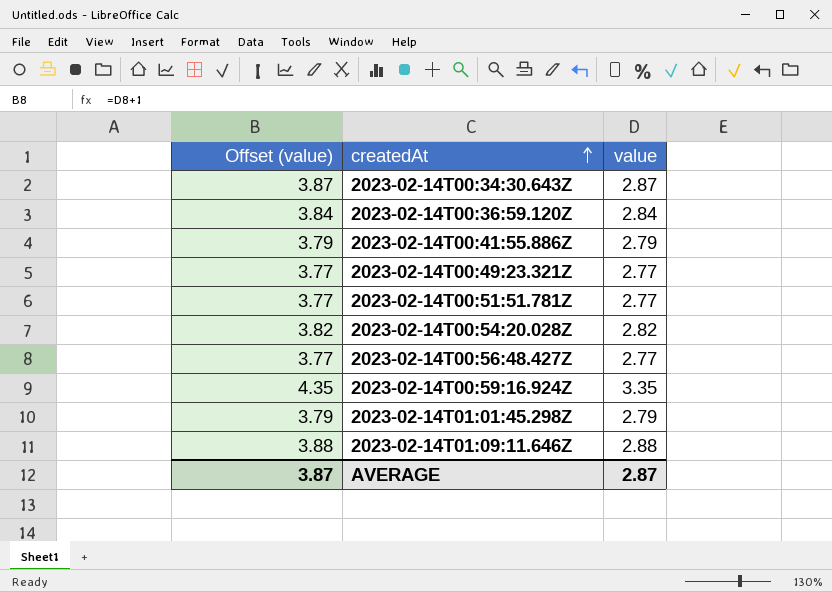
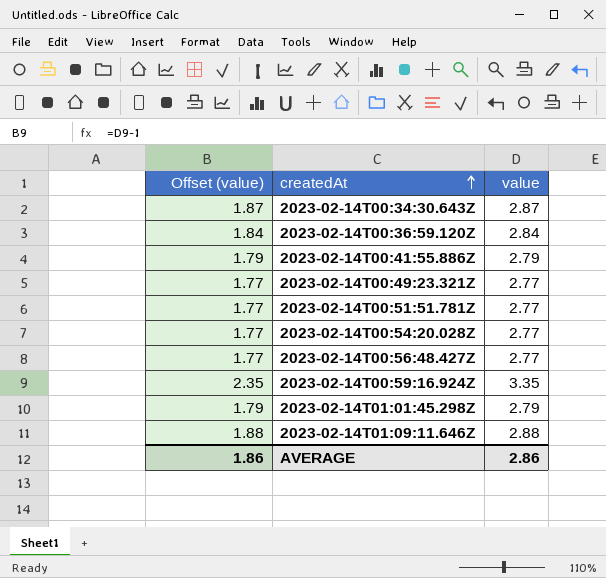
column Offset (value) | formula: [value] + 1 -> [value] - 1
2023-02-14T00:54:20.028Z | value: 2.82 -> 2.77
AVERAGE | Offset (value): 3.87 -> 1.86
AVERAGE | value: 2.87 -> 2.86

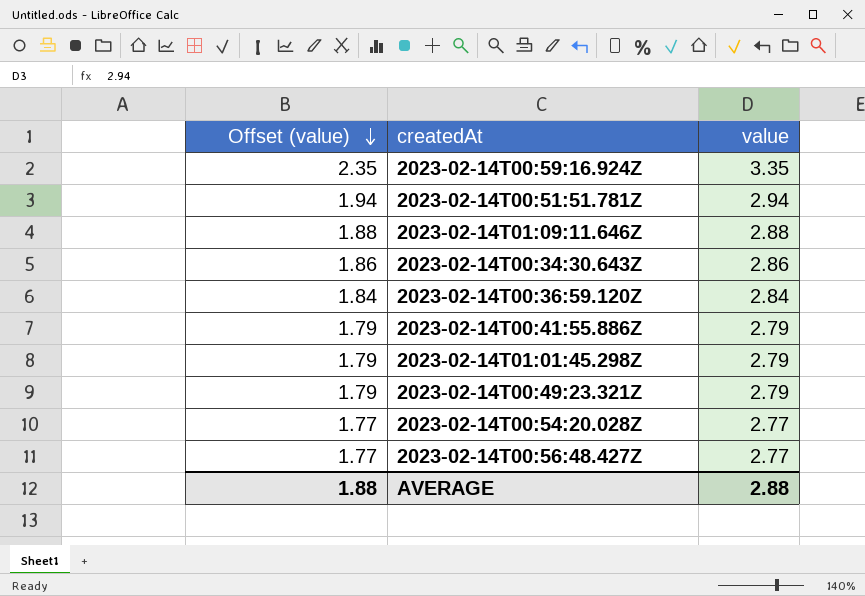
row order: createdAt ascending -> Offset (value) descending
2023-02-14T00:51:51.781Z | Offset (value): 1.77 -> 1.94
2023-02-14T00:51:51.781Z | value: 2.77 -> 2.94
2023-02-14T00:34:30.643Z | Offset (value): 1.87 -> 1.86
2023-02-14T00:34:30.643Z | value: 2.87 -> 2.86
2023-02-14T00:49:23.321Z | Offset (value): 1.77 -> 1.79
2023-02-14T00:49:23.321Z | value: 2.77 -> 2.79
AVERAGE | Offset (value): 1.86 -> 1.88
AVERAGE | value: 2.86 -> 2.88

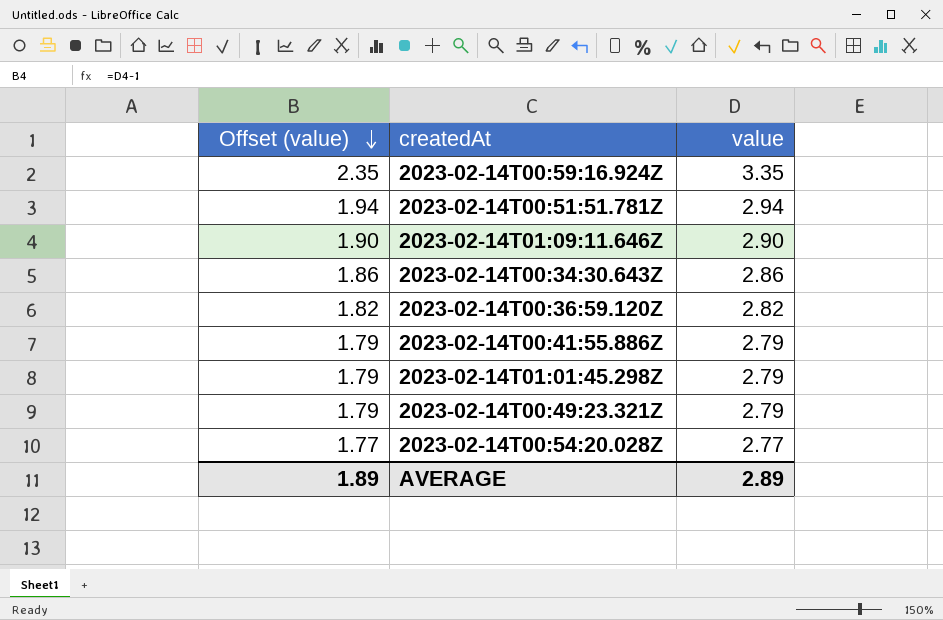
row 2023-02-14T00:56:48.427Z: 1.77 | 2.77 -> none
2023-02-14T01:09:11.646Z | Offset (value): 1.88 -> 1.90
2023-02-14T01:09:11.646Z | value: 2.88 -> 2.90
2023-02-14T00:36:59.120Z | Offset (value): 1.84 -> 1.82
2023-02-14T00:36:59.120Z | value: 2.84 -> 2.82
AVERAGE | Offset (value): 1.88 -> 1.89
AVERAGE | value: 2.88 -> 2.89

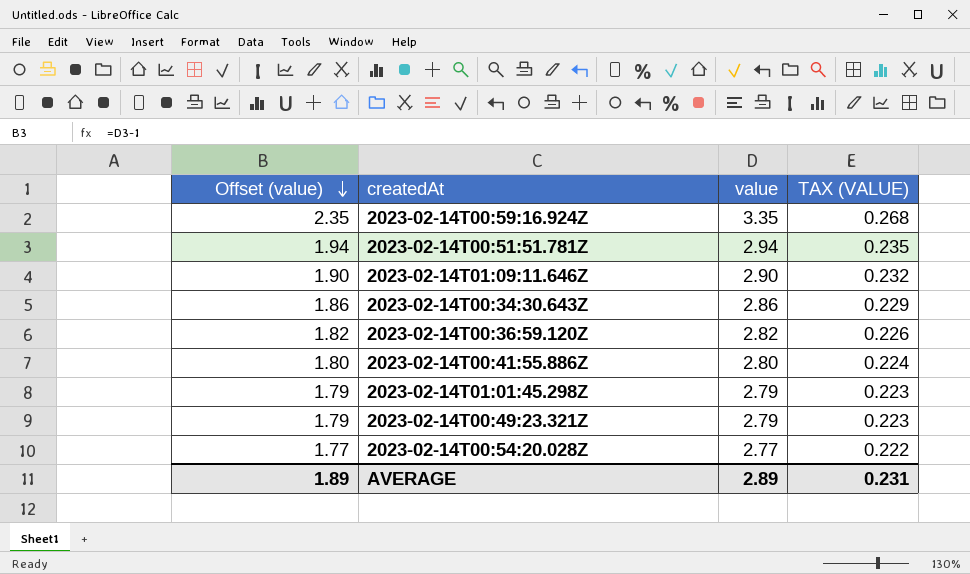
column TAX (VALUE) | formula: none -> [value] * 0.08
2023-02-14T00:41:55.886Z | Offset (value): 1.79 -> 1.80
2023-02-14T00:41:55.886Z | value: 2.79 -> 2.80

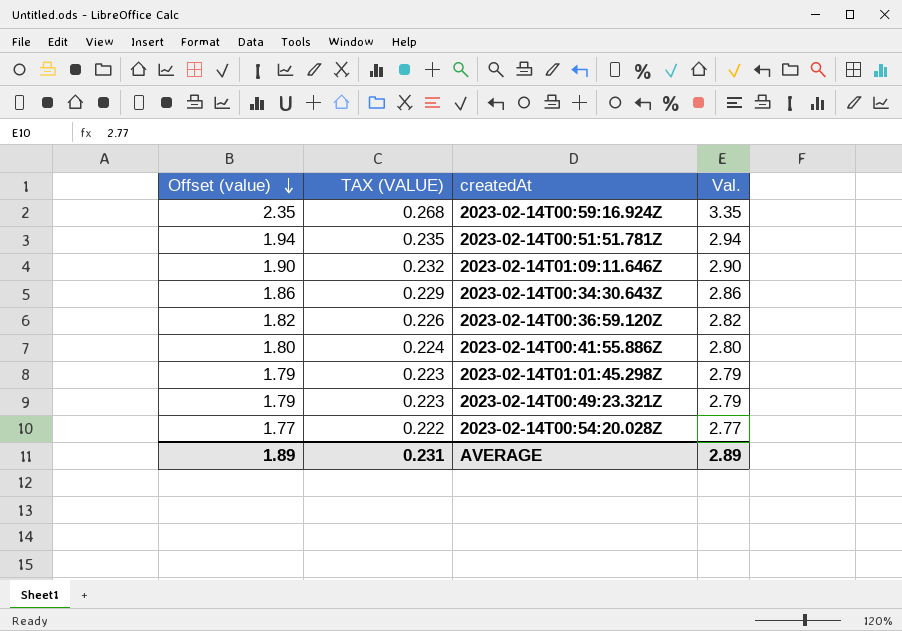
column TAX (VALUE) | position: 4 -> 2
column name: value -> Val.

